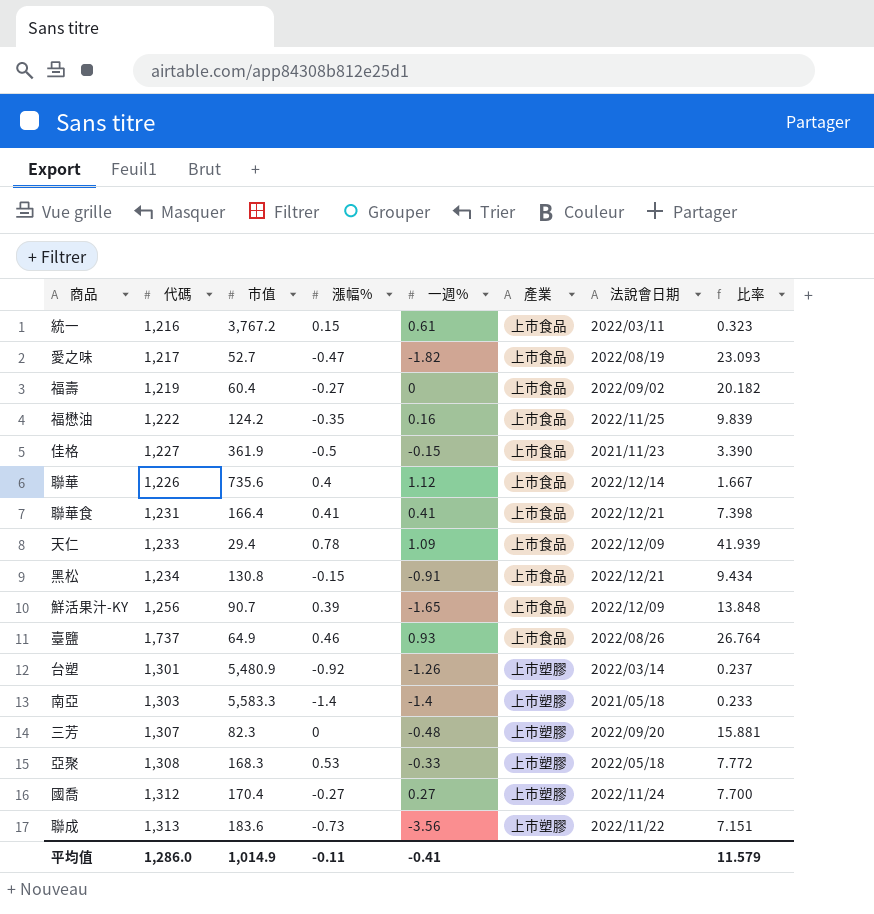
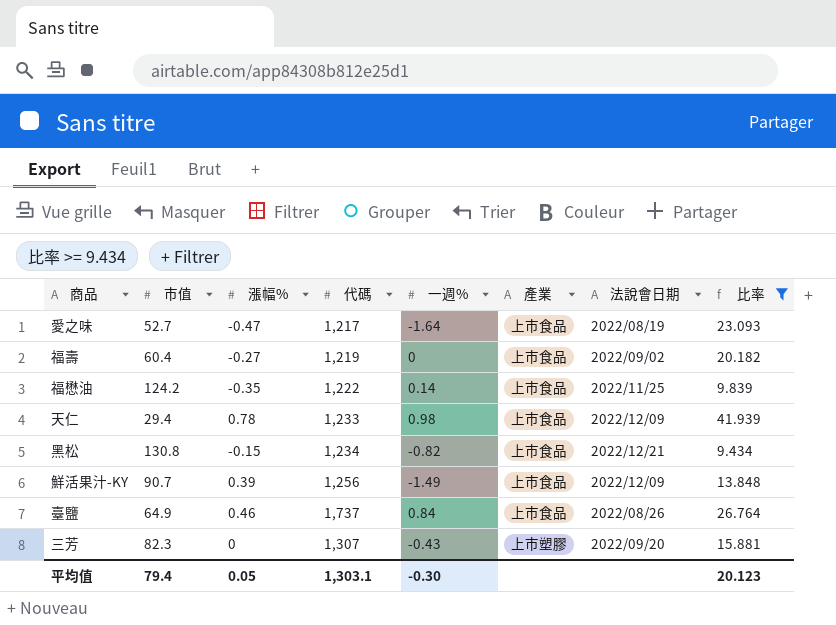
filter: none -> 比率 >= 9.434
column 代碼 | position: 2 -> 4
愛之味 | 一週%: -1.82 -> -1.64
福懋油 | 一週%: 0.16 -> 0.14
天仁 | 一週%: 1.09 -> 0.98
黑松 | 一週%: -0.91 -> -0.82
鮮活果汁-KY | 一週%: -1.65 -> -1.49
臺鹽 | 一週%: 0.93 -> 0.84
三芳 | 一週%: -0.48 -> -0.43
平均值 | 市值: 1,014.9 -> 79.4
平均值 | 漲幅%: -0.11 -> 0.05
平均值 | 代碼: 1,286.0 -> 1,303.1
平均值 | 一週%: -0.41 -> -0.30
平均值 | 比率: 11.579 -> 20.123

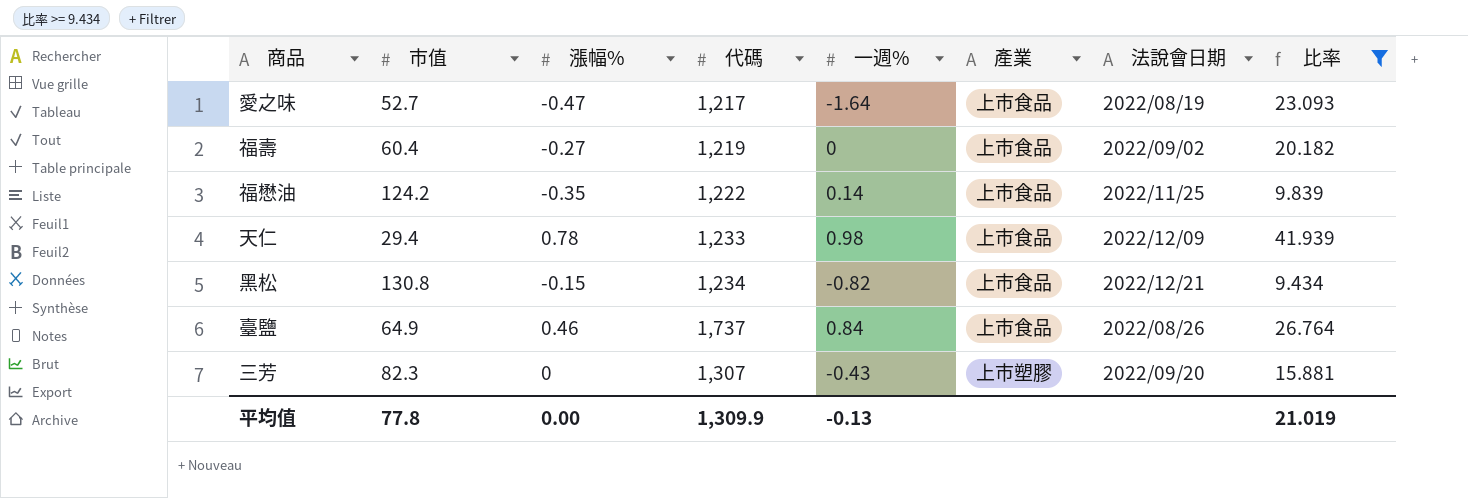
row 鮮活果汁-KY: 90.7 | 0.39 | 1,256 | -1.49 | 上市食品 | 2022/12/09 | 13.848 -> none
平均值 | 市值: 79.4 -> 77.8
平均值 | 漲幅%: 0.05 -> 0.00
平均值 | 代碼: 1,303.1 -> 1,309.9
平均值 | 一週%: -0.30 -> -0.13
平均值 | 比率: 20.123 -> 21.019

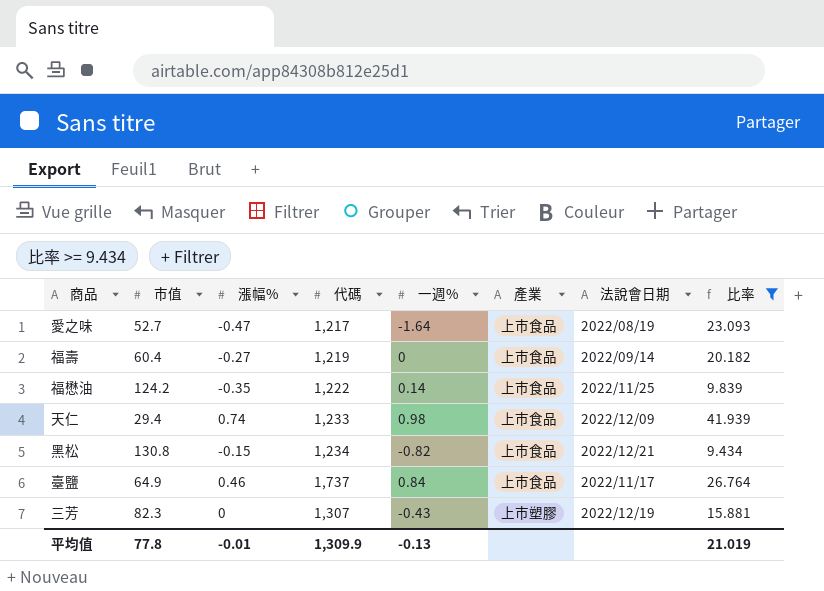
福壽 | 法說會日期: 2022/09/02 -> 2022/09/14
天仁 | 漲幅%: 0.78 -> 0.74
臺鹽 | 法說會日期: 2022/08/26 -> 2022/11/17
三芳 | 法說會日期: 2022/09/20 -> 2022/12/19
平均值 | 漲幅%: 0.00 -> -0.01

